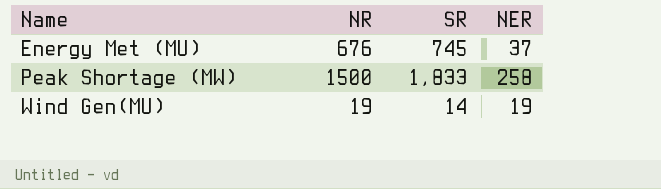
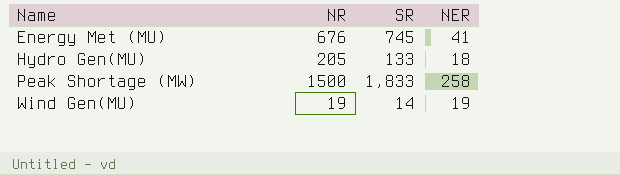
Energy Met (MU) | NER: 37 -> 41
row Hydro Gen(MU): none -> 205 | 133 | 18

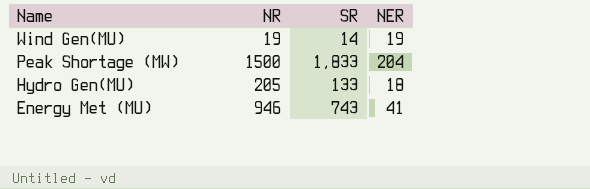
row order: Name ascending -> Name descending
Peak Shortage (MW) | NER: 258 -> 204
Energy Met (MU) | NR: 676 -> 946
Energy Met (MU) | SR: 745 -> 743

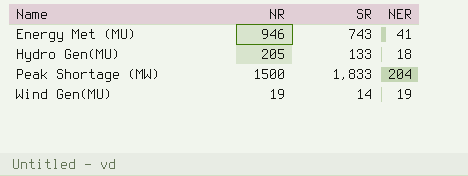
row order: Name descending -> Name ascending

